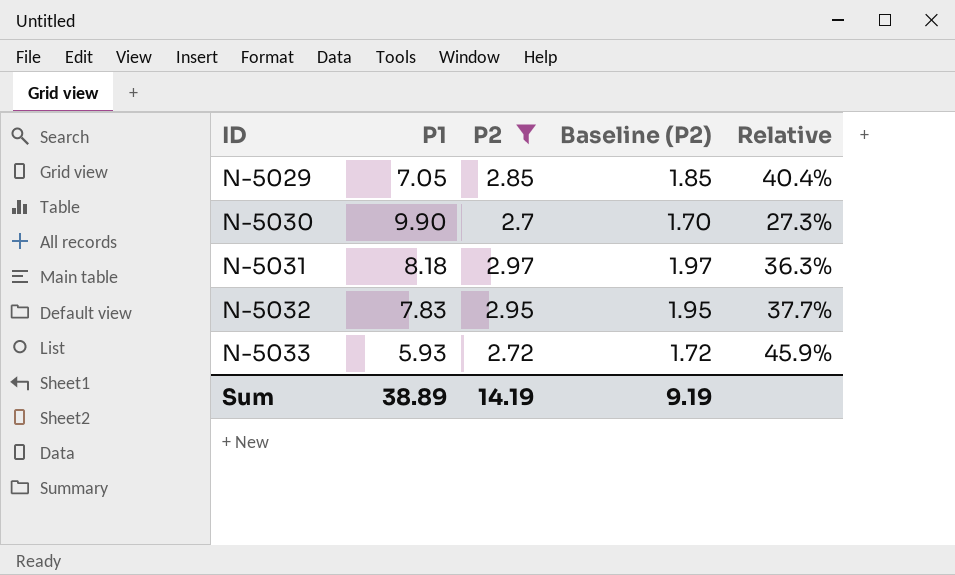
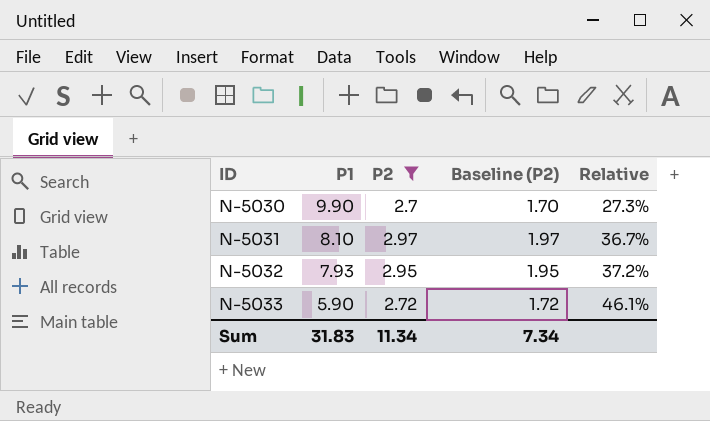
row N-5029: 7.05 | 2.85 | 1.85 | 40.4% -> none
N-5031 | P1: 8.18 -> 8.10
N-5031 | Relative: 36.3% -> 36.7%
N-5032 | P1: 7.83 -> 7.93
N-5032 | Relative: 37.7% -> 37.2%
N-5033 | P1: 5.93 -> 5.90
N-5033 | Relative: 45.9% -> 46.1%
Sum | P1: 38.89 -> 31.83
Sum | P2: 14.19 -> 11.34
Sum | Baseline (P2): 9.19 -> 7.34

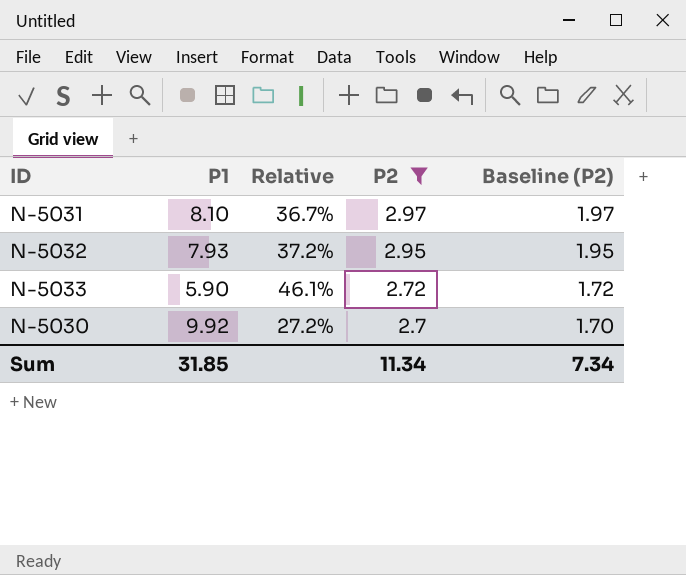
row order: ID ascending -> P2 descending
column Relative | position: 5 -> 3
N-5030 | P1: 9.90 -> 9.92
N-5030 | Relative: 27.3% -> 27.2%
Sum | P1: 31.83 -> 31.85

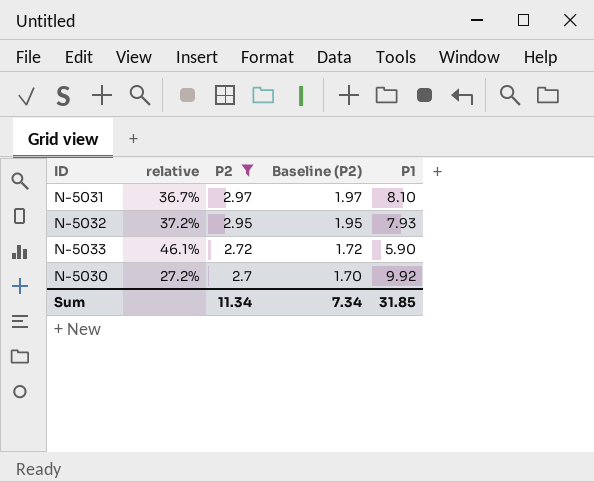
column name: Relative -> relative
column P1 | position: 2 -> 5

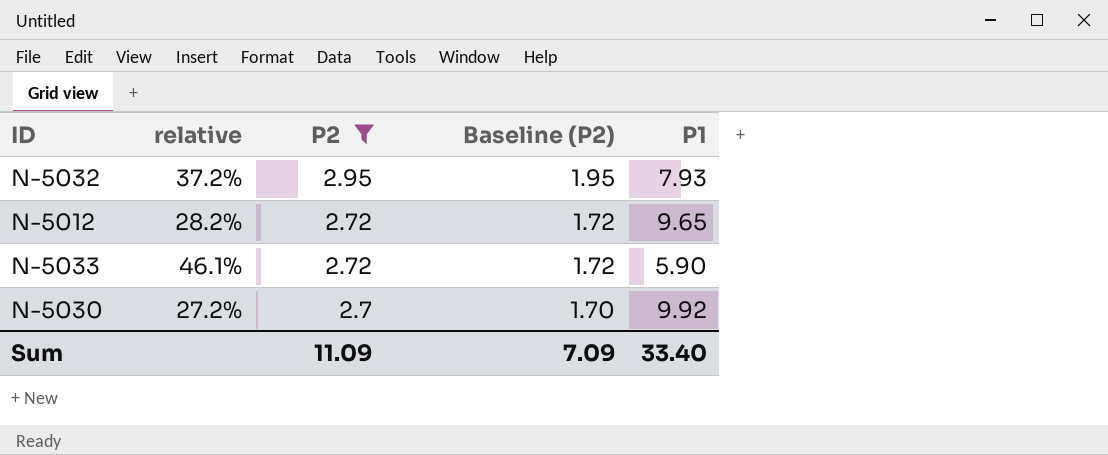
row N-5031: 36.7% | 2.97 | 1.97 | 8.10 -> none
row N-5012: none -> 28.2% | 2.72 | 1.72 | 9.65
Sum | P2: 11.34 -> 11.09
Sum | Baseline (P2): 7.34 -> 7.09
Sum | P1: 31.85 -> 33.40

